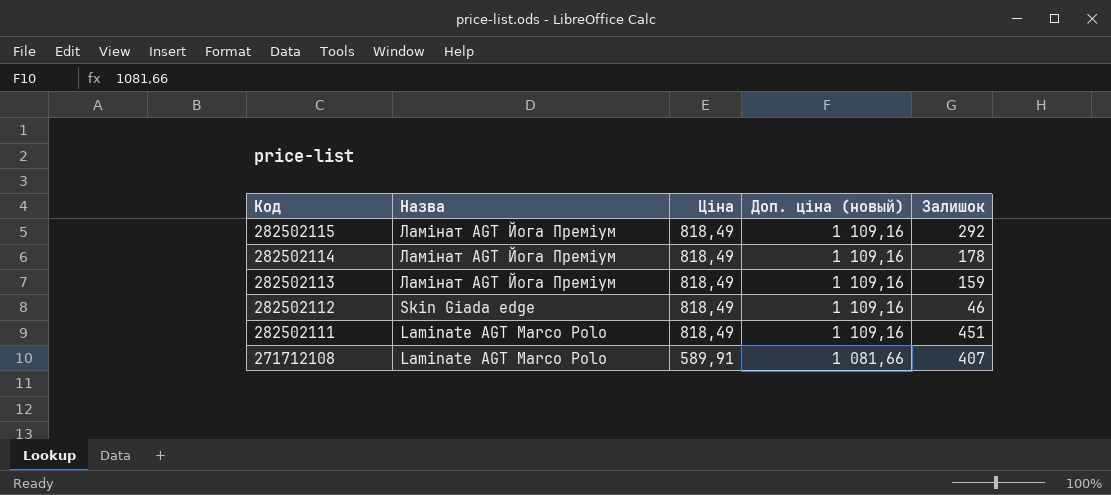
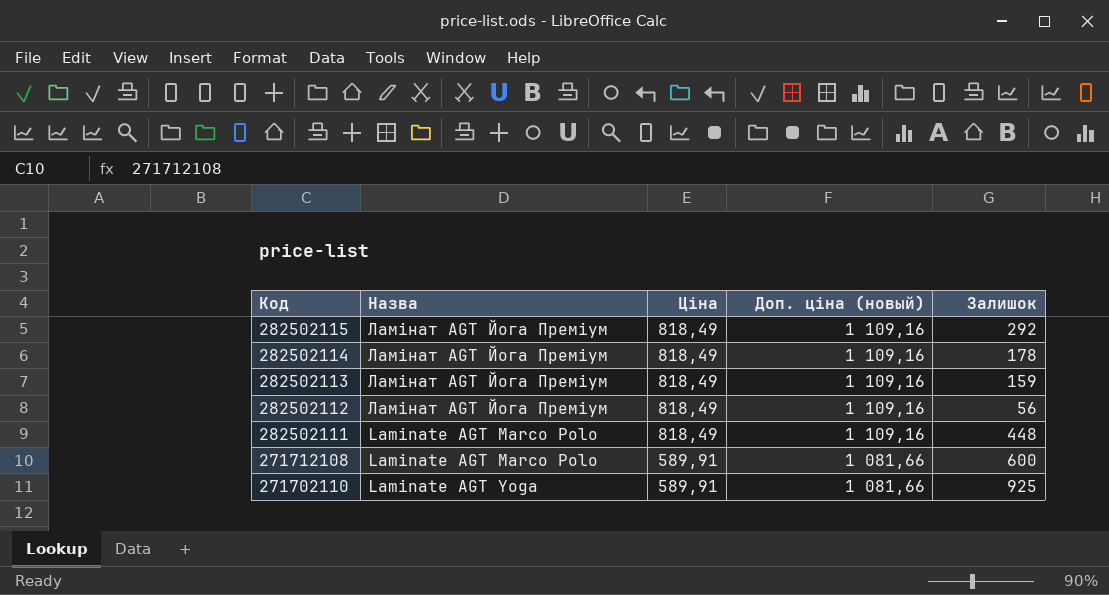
282502112 | Назва: Skin Giada edge -> Ламінат AGT Йога Преміум
282502112 | Залишок: 46 -> 56
282502111 | Залишок: 451 -> 448
271712108 | Залишок: 407 -> 600
row 271702110: none -> Laminate AGT Yoga | 589,91 | 1 081,66 | 925

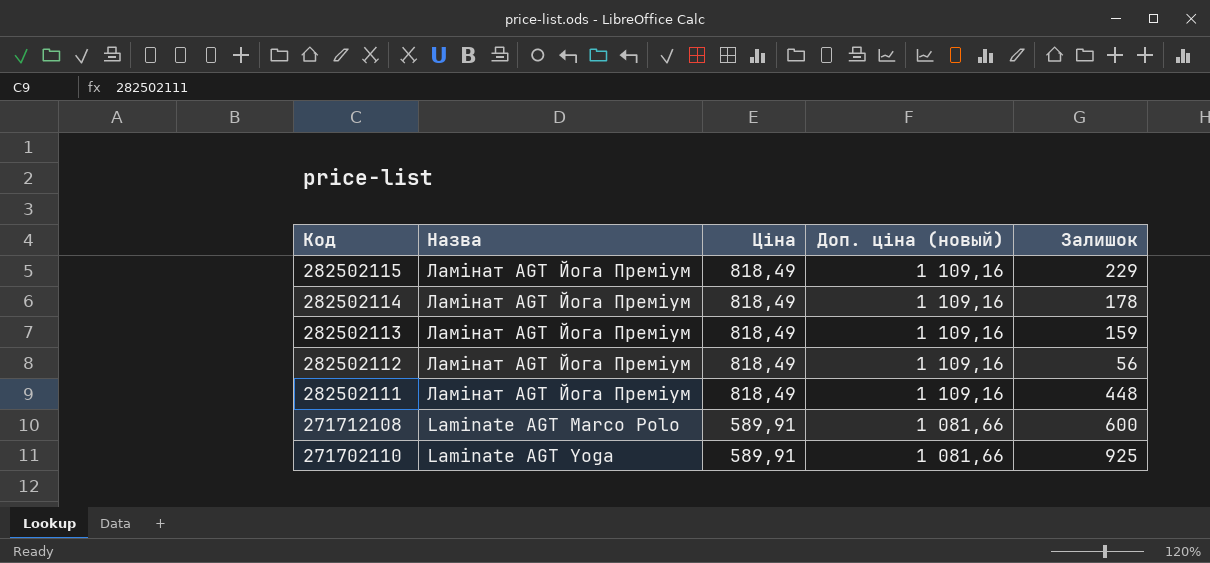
282502115 | Залишок: 292 -> 229
282502111 | Назва: Laminate AGT Marco Polo -> Ламінат AGT Йога Преміум

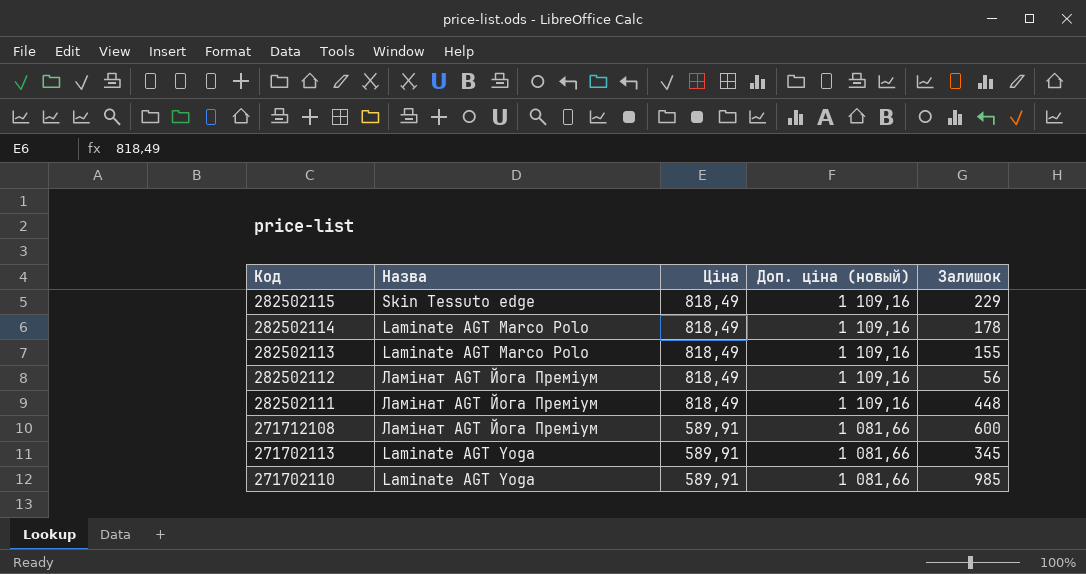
282502115 | Назва: Ламінат AGT Йога Преміум -> Skin Tessuto edge
282502114 | Назва: Ламінат AGT Йога Преміум -> Laminate AGT Marco Polo
282502113 | Назва: Ламінат AGT Йога Преміум -> Laminate AGT Marco Polo
282502113 | Залишок: 159 -> 155
271712108 | Назва: Laminate AGT Marco Polo -> Ламінат AGT Йога Преміум
row 271702113: none -> Laminate AGT Yoga | 589,91 | 1 081,66 | 345
271702110 | Залишок: 925 -> 985

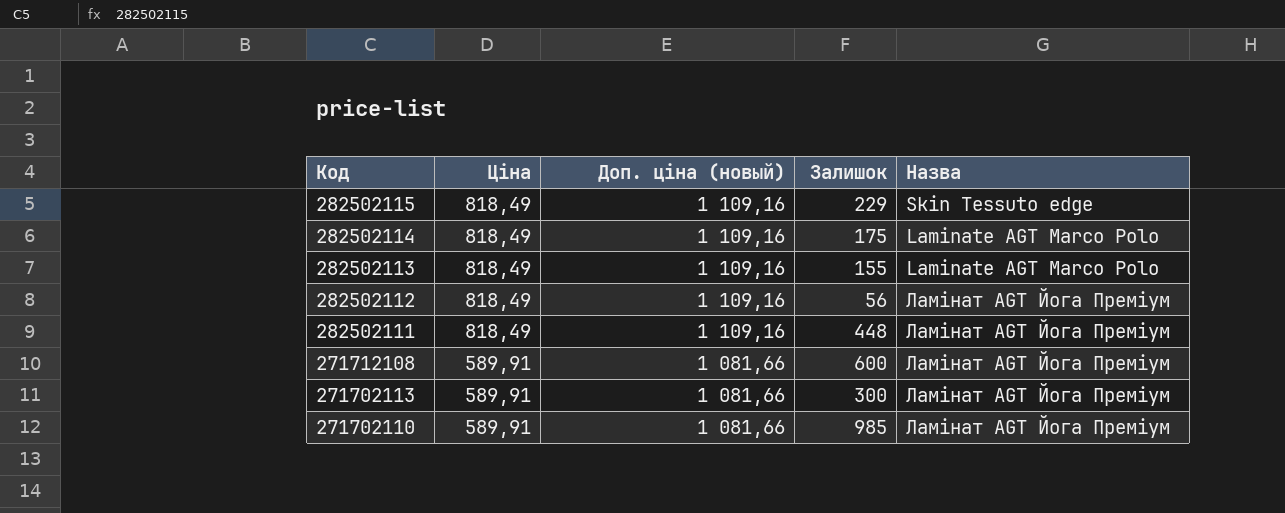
column Назва | position: 2 -> 5
282502114 | Залишок: 178 -> 175
271702113 | Залишок: 345 -> 300
271702113 | Назва: Laminate AGT Yoga -> Ламінат AGT Йога Преміум
271702110 | Назва: Laminate AGT Yoga -> Ламінат AGT Йога Преміум

